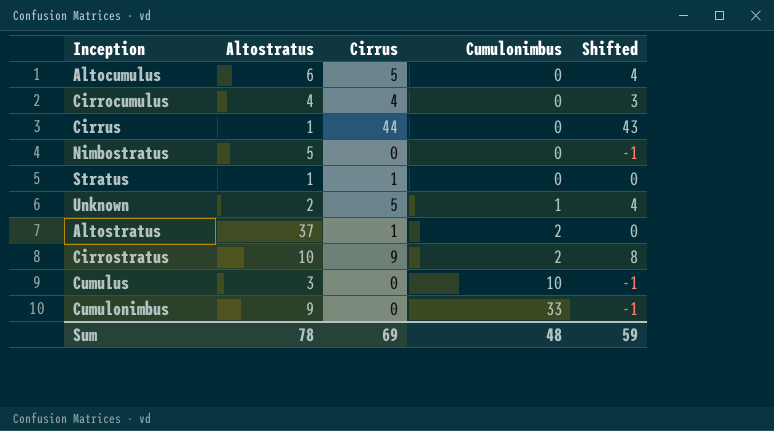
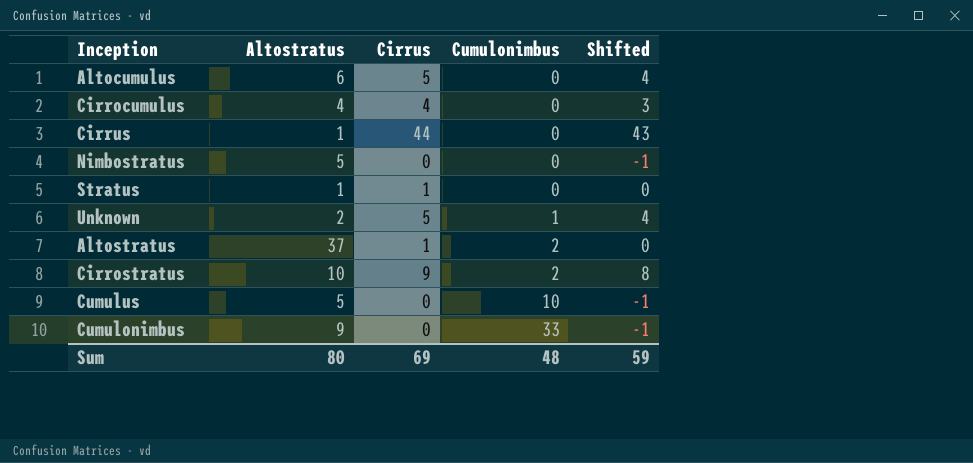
Cumulus | Altostratus: 3 -> 5
Sum | Altostratus: 78 -> 80

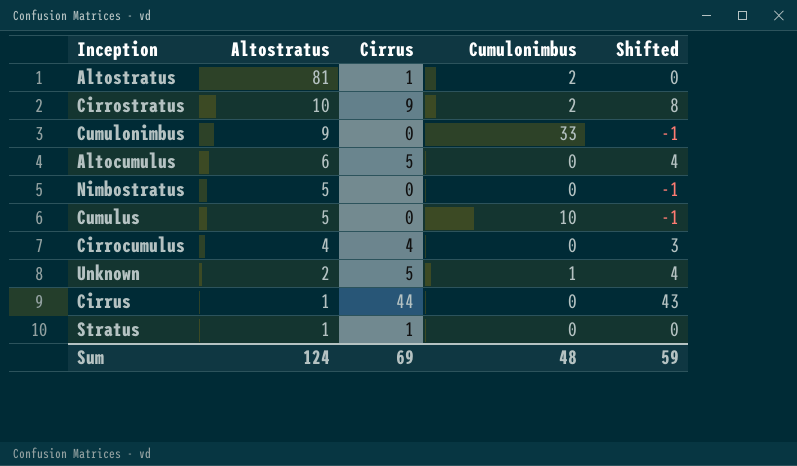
row order: Cumulonimbus ascending -> Altostratus descending
Altostratus | Altostratus: 37 -> 81
Sum | Altostratus: 80 -> 124

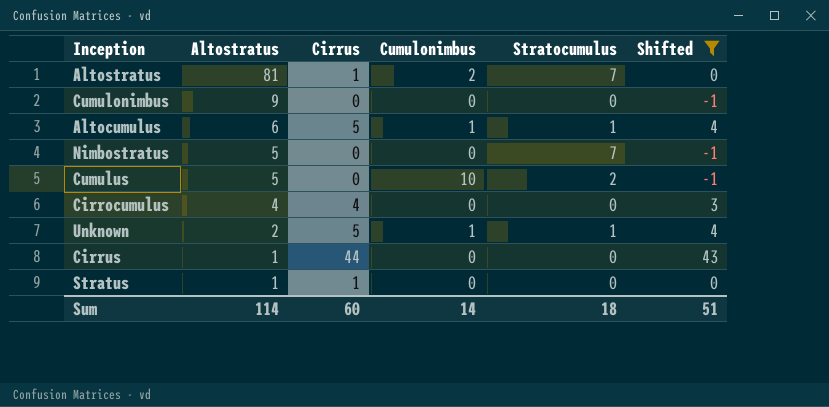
filter: none -> Shifted != 8
column Stratocumulus | position: none -> 5
Cumulonimbus | Cumulonimbus: 33 -> 0
Altocumulus | Cumulonimbus: 0 -> 1
Sum | Altostratus: 124 -> 114
Sum | Cirrus: 69 -> 60
Sum | Cumulonimbus: 48 -> 14
Sum | Shifted: 59 -> 51

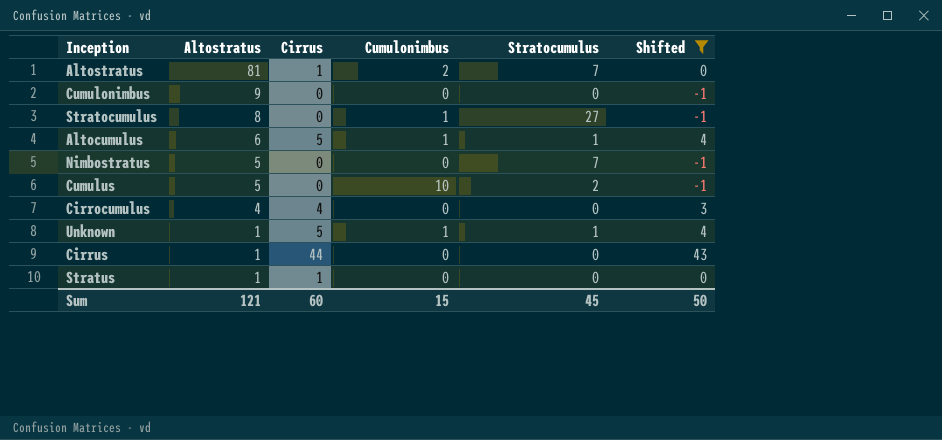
row Stratocumulus: none -> 8 | 0 | 1 | 27 | -1
Unknown | Altostratus: 2 -> 1
Sum | Altostratus: 114 -> 121
Sum | Cumulonimbus: 14 -> 15
Sum | Stratocumulus: 18 -> 45
Sum | Shifted: 51 -> 50

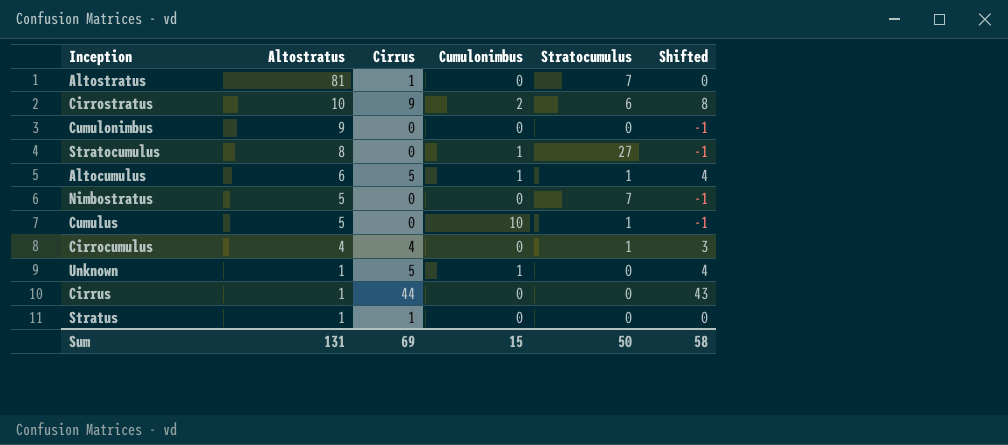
filter: Shifted != 8 -> none
Altostratus | Cumulonimbus: 2 -> 0
Cumulus | Stratocumulus: 2 -> 1
Cirrocumulus | Stratocumulus: 0 -> 1
Unknown | Stratocumulus: 1 -> 0
Sum | Altostratus: 121 -> 131
Sum | Cirrus: 60 -> 69
Sum | Stratocumulus: 45 -> 50
Sum | Shifted: 50 -> 58

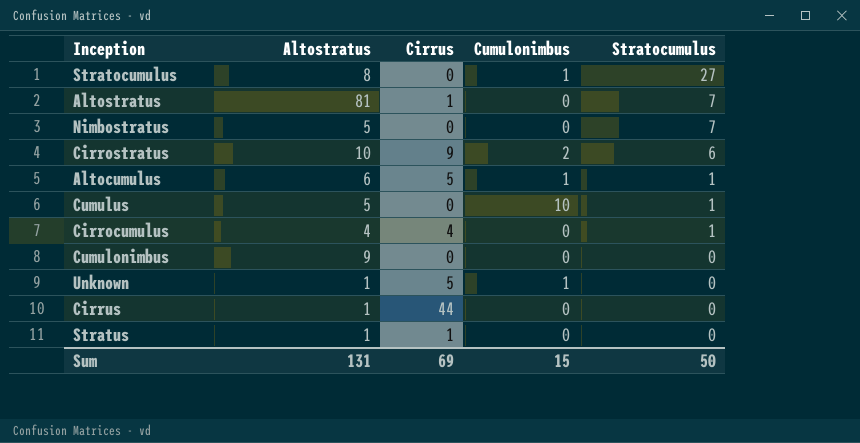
row order: Altostratus descending -> Stratocumulus descending
column Shifted | formula: [Cirrus] - 1 -> none

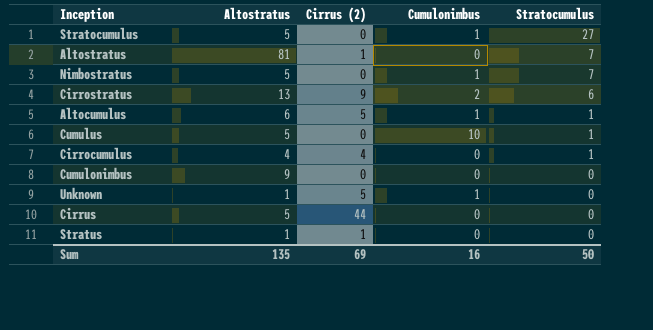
column name: Cirrus -> Cirrus (2)
Stratocumulus | Altostratus: 8 -> 5
Nimbostratus | Cumulonimbus: 0 -> 1
Cirrostratus | Altostratus: 10 -> 13
Cirrus | Altostratus: 1 -> 5
Sum | Altostratus: 131 -> 135
Sum | Cumulonimbus: 15 -> 16

